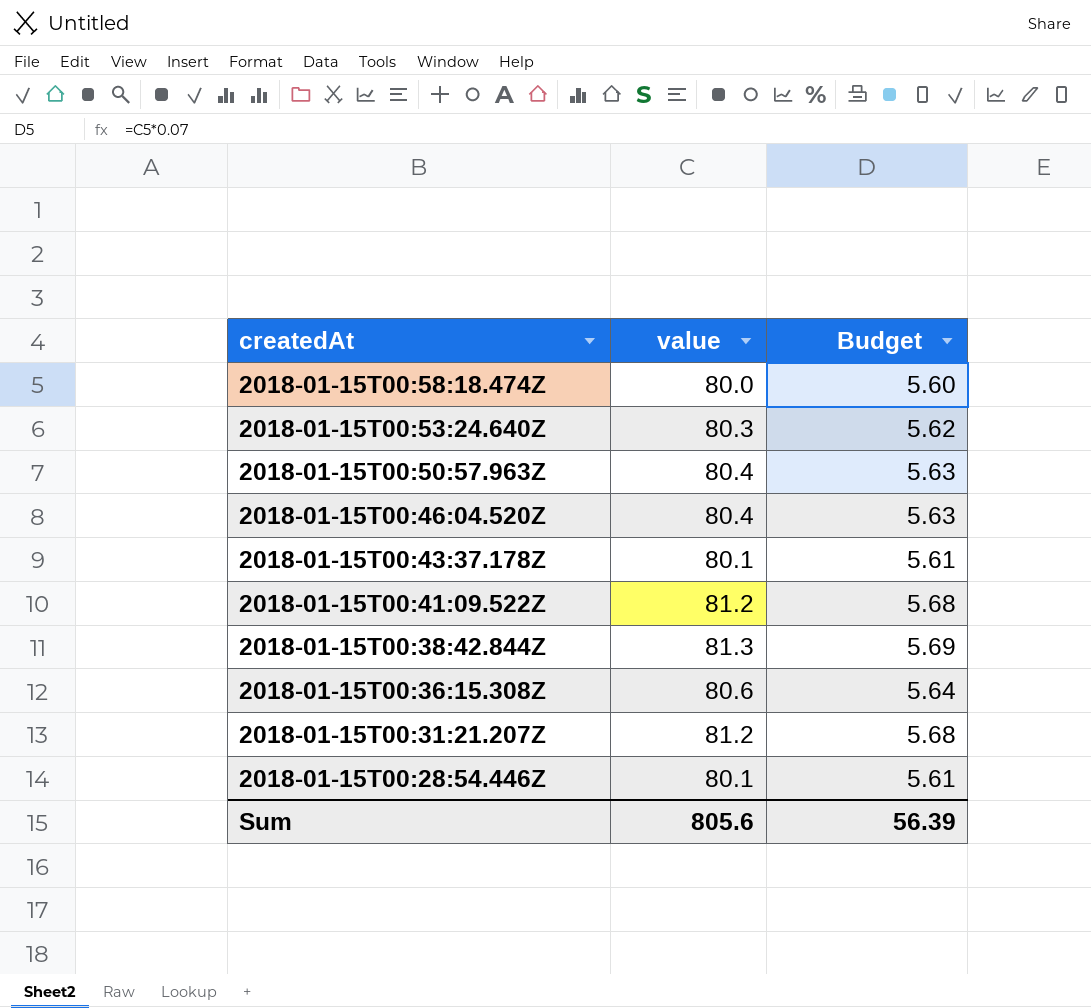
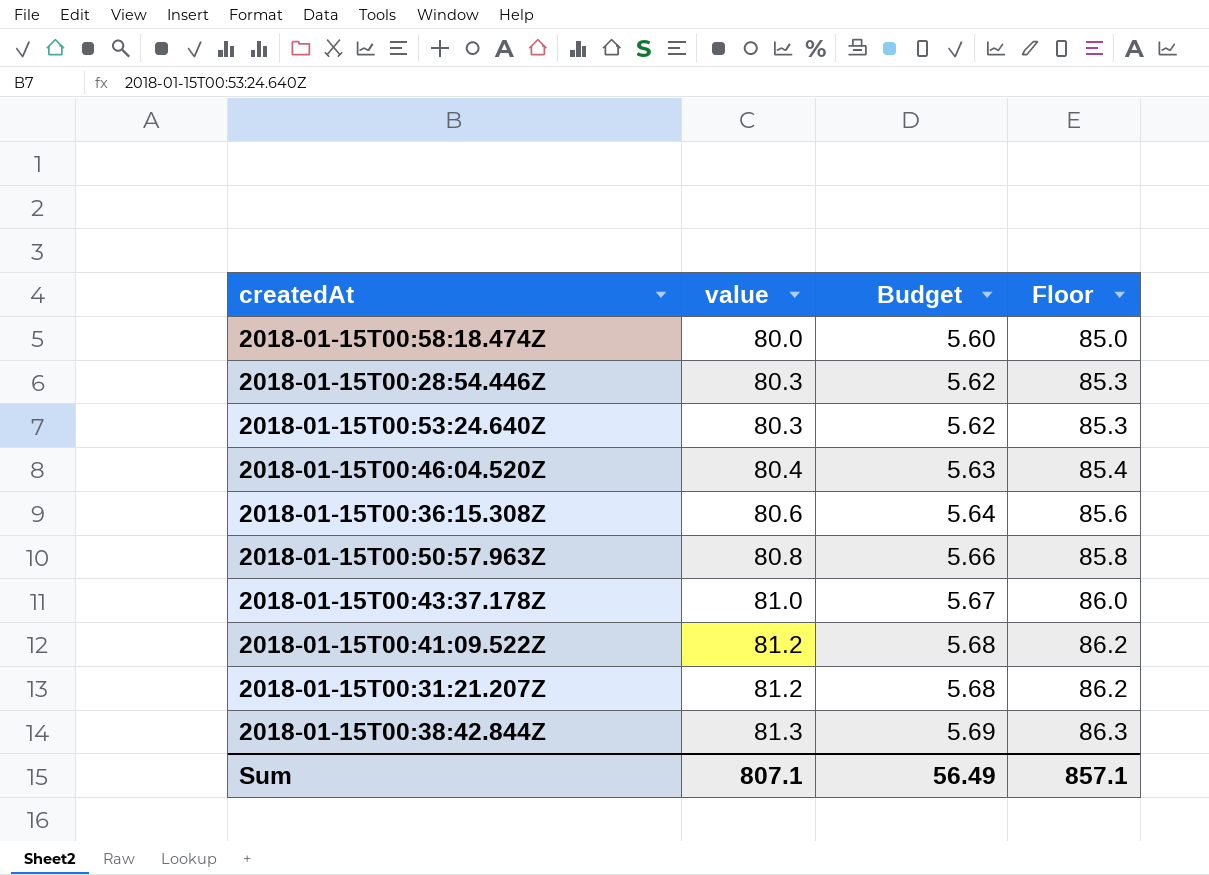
row order: createdAt descending -> value ascending
column Floor | formula: none -> [value] + 5
2018-01-15T00:28:54.446Z | value: 80.1 -> 80.3
2018-01-15T00:28:54.446Z | Budget: 5.61 -> 5.62
2018-01-15T00:50:57.963Z | value: 80.4 -> 80.8
2018-01-15T00:50:57.963Z | Budget: 5.63 -> 5.66
2018-01-15T00:43:37.178Z | value: 80.1 -> 81.0
2018-01-15T00:43:37.178Z | Budget: 5.61 -> 5.67
Sum | value: 805.6 -> 807.1
Sum | Budget: 56.39 -> 56.49

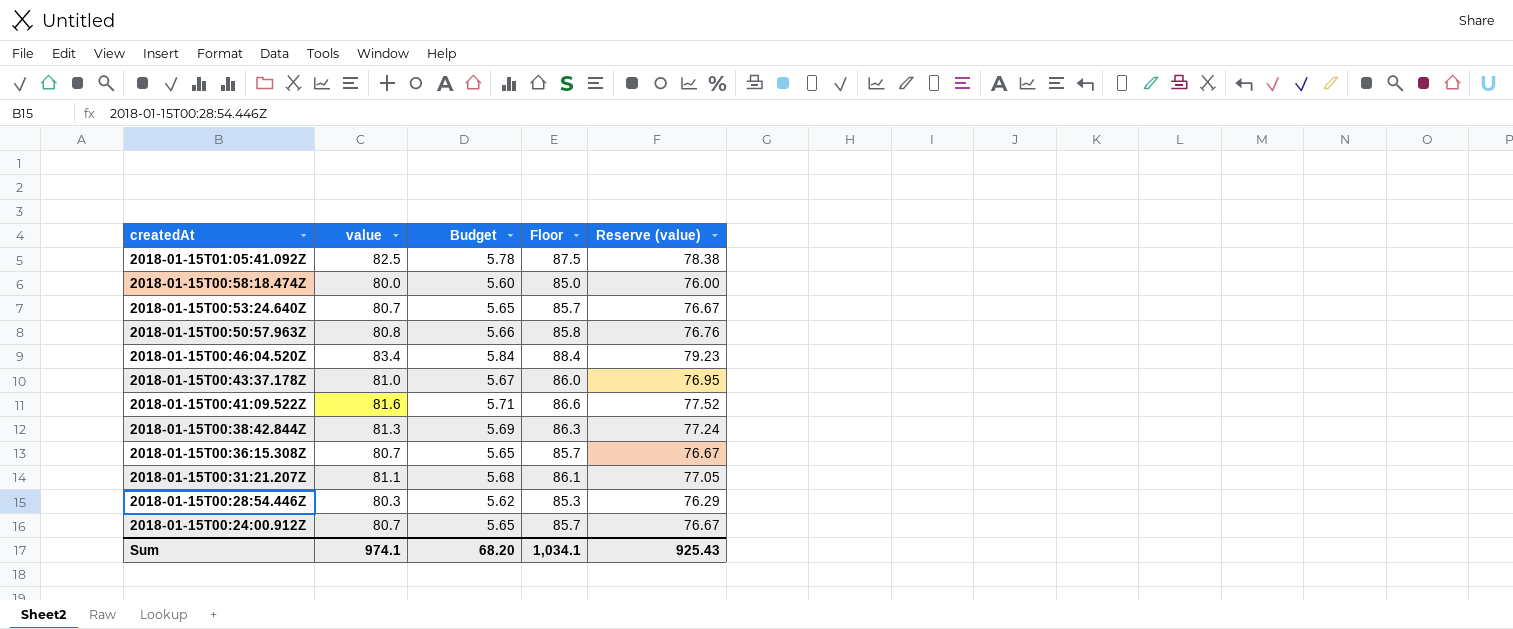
row order: value ascending -> createdAt descending
column Reserve (value) | formula: none -> [value] * 0.95
row 2018-01-15T01:05:41.092Z: none -> 82.5 | 5.78 | 87.5 | 78.38
2018-01-15T00:53:24.640Z | value: 80.3 -> 80.7
2018-01-15T00:53:24.640Z | Budget: 5.62 -> 5.65
2018-01-15T00:53:24.640Z | Floor: 85.3 -> 85.7
2018-01-15T00:46:04.520Z | value: 80.4 -> 83.4
2018-01-15T00:46:04.520Z | Budget: 5.63 -> 5.84
2018-01-15T00:46:04.520Z | Floor: 85.4 -> 88.4
2018-01-15T00:41:09.522Z | value: 81.2 -> 81.6
2018-01-15T00:41:09.522Z | Budget: 5.68 -> 5.71
2018-01-15T00:41:09.522Z | Floor: 86.2 -> 86.6
2018-01-15T00:36:15.308Z | value: 80.6 -> 80.7
2018-01-15T00:36:15.308Z | Budget: 5.64 -> 5.65
2018-01-15T00:36:15.308Z | Floor: 85.6 -> 85.7
2018-01-15T00:31:21.207Z | value: 81.2 -> 81.1
2018-01-15T00:31:21.207Z | Floor: 86.2 -> 86.1
row 2018-01-15T00:24:00.912Z: none -> 80.7 | 5.65 | 85.7 | 76.67
Sum | value: 807.1 -> 974.1
Sum | Budget: 56.49 -> 68.20
Sum | Floor: 857.1 -> 1,034.1

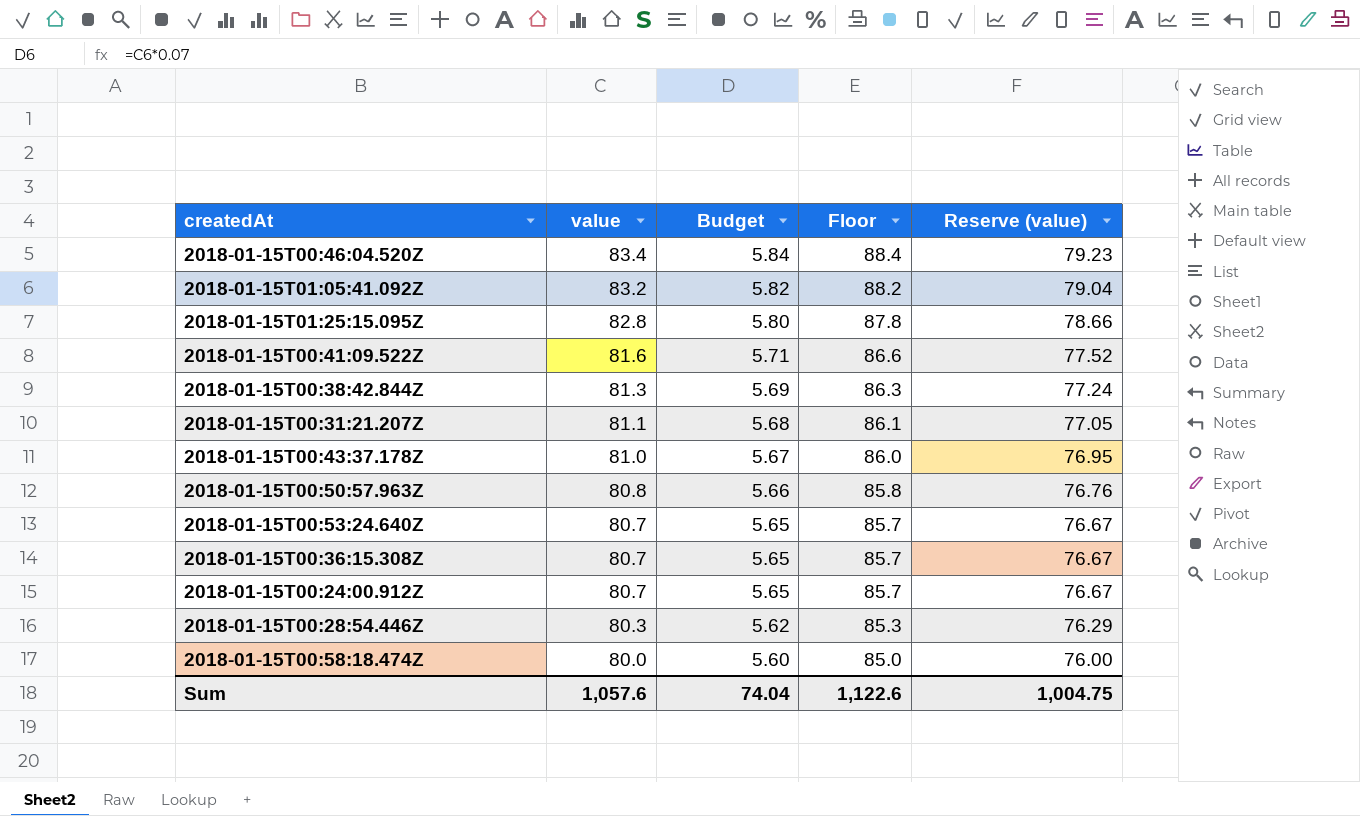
row order: createdAt descending -> value descending
2018-01-15T01:05:41.092Z | value: 82.5 -> 83.2
2018-01-15T01:05:41.092Z | Budget: 5.78 -> 5.82
2018-01-15T01:05:41.092Z | Floor: 87.5 -> 88.2
2018-01-15T01:05:41.092Z | Reserve (value): 78.38 -> 79.04
row 2018-01-15T01:25:15.095Z: none -> 82.8 | 5.80 | 87.8 | 78.66
Sum | value: 974.1 -> 1,057.6
Sum | Budget: 68.20 -> 74.04
Sum | Floor: 1,034.1 -> 1,122.6
Sum | Reserve (value): 925.43 -> 1,004.75

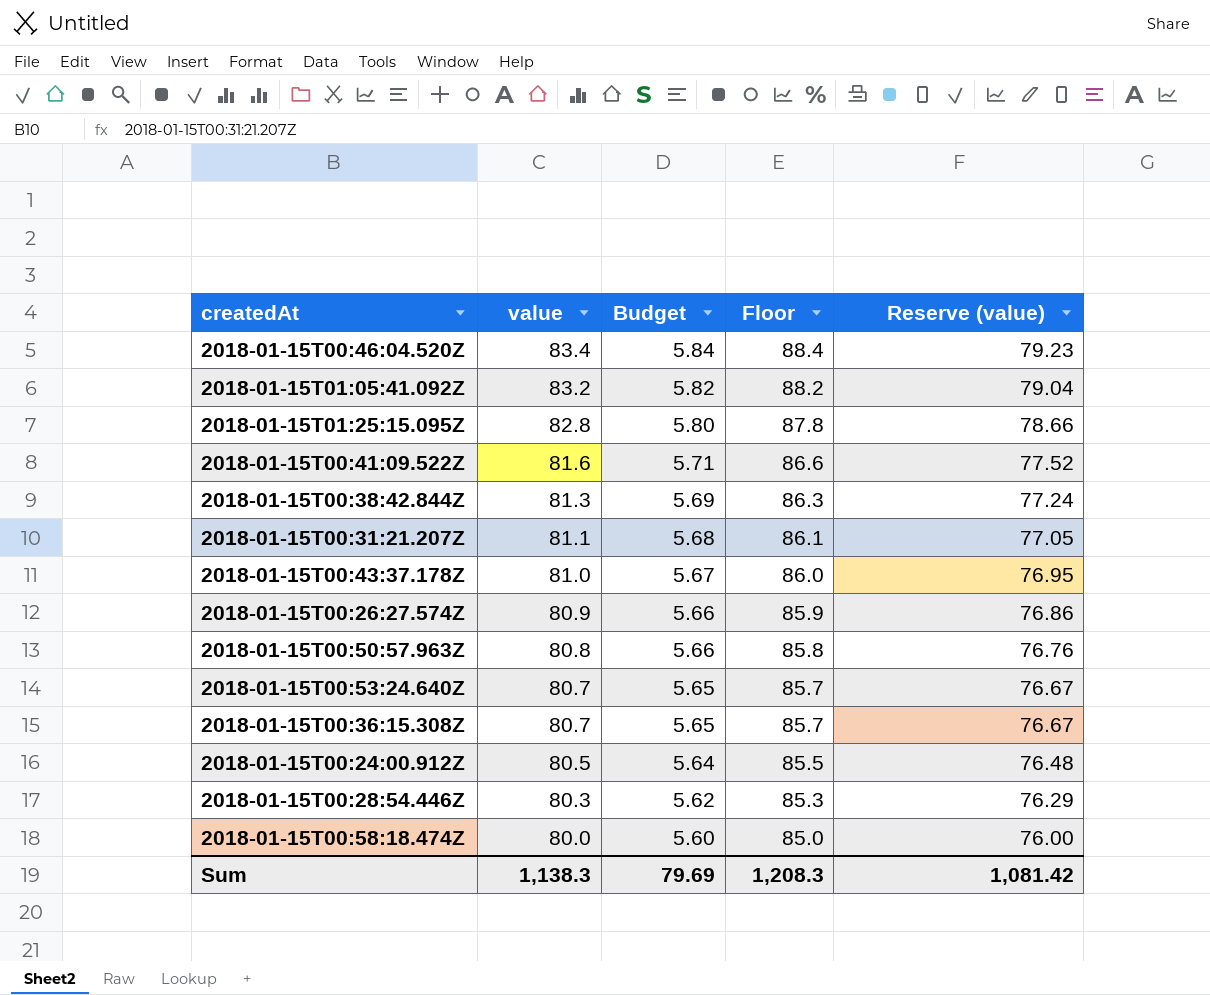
row 2018-01-15T00:26:27.574Z: none -> 80.9 | 5.66 | 85.9 | 76.86
2018-01-15T00:24:00.912Z | value: 80.7 -> 80.5
2018-01-15T00:24:00.912Z | Budget: 5.65 -> 5.64
2018-01-15T00:24:00.912Z | Floor: 85.7 -> 85.5
2018-01-15T00:24:00.912Z | Reserve (value): 76.67 -> 76.48
Sum | value: 1,057.6 -> 1,138.3
Sum | Budget: 74.04 -> 79.69
Sum | Floor: 1,122.6 -> 1,208.3
Sum | Reserve (value): 1,004.75 -> 1,081.42

